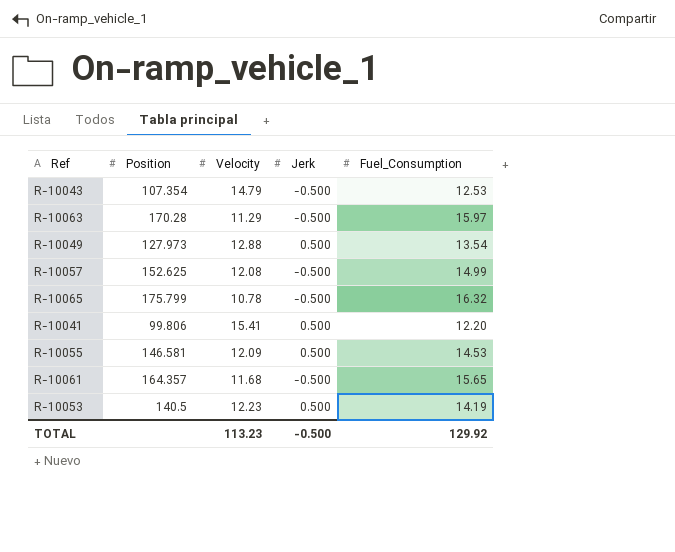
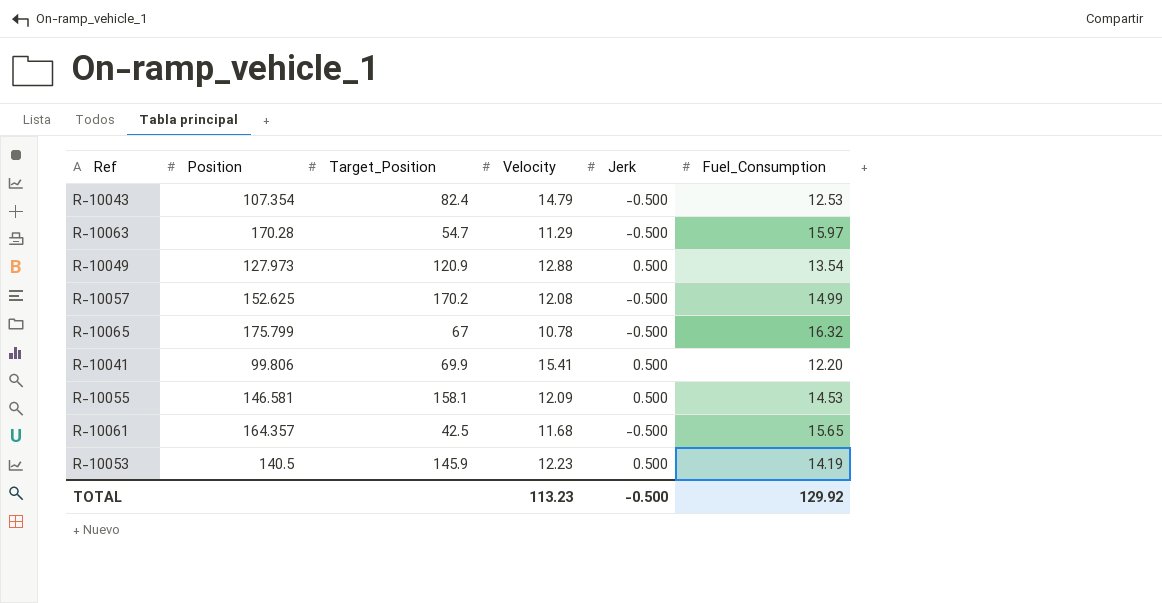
column Target_Position | position: none -> 3

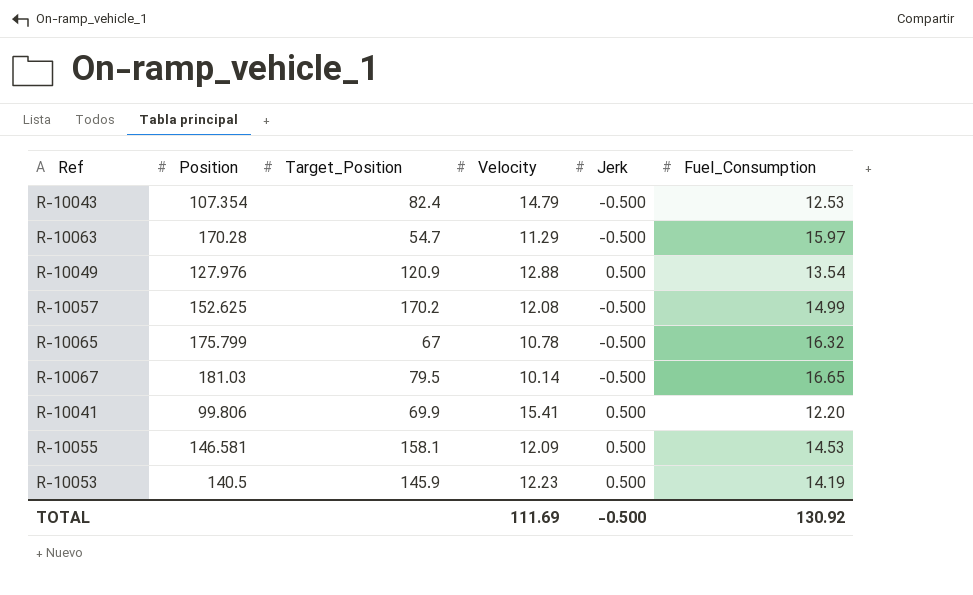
row R-10061: 164.357 | 42.5 | 11.68 | -0.500 | 15.65 -> none
R-10049 | Position: 127.973 -> 127.976
row R-10067: none -> 181.03 | 79.5 | 10.14 | -0.500 | 16.65
TOTAL | Velocity: 113.23 -> 111.69
TOTAL | Fuel_Consumption: 129.92 -> 130.92

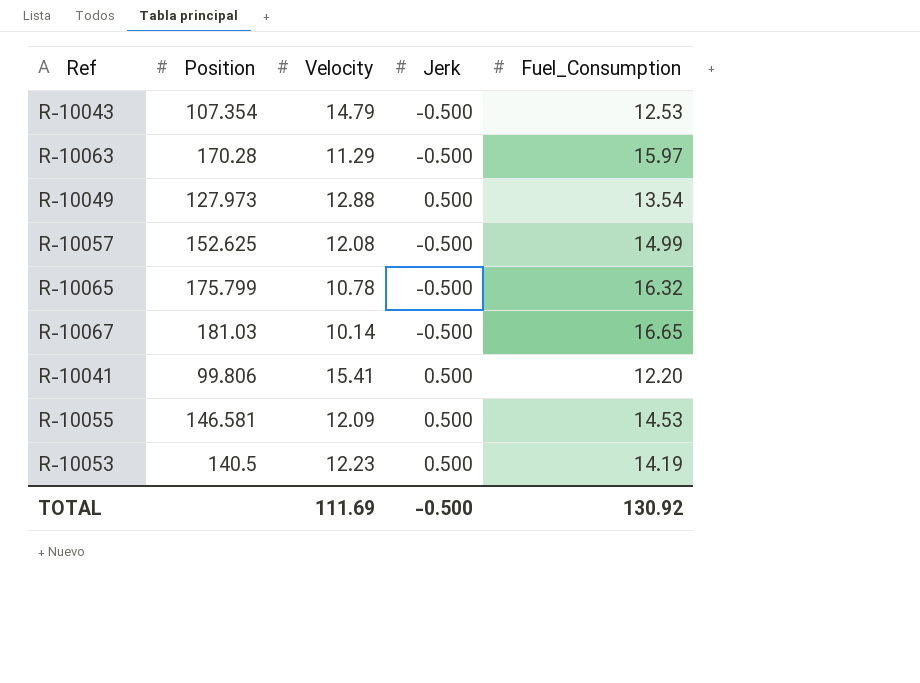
column Target_Position | position: 3 -> none
R-10049 | Position: 127.976 -> 127.973

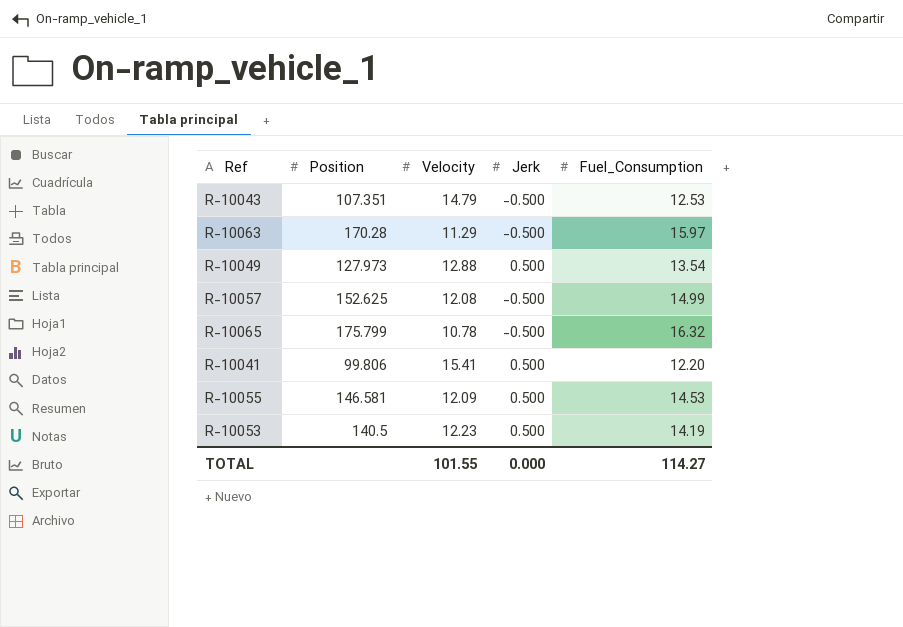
row R-10067: 181.03 | 10.14 | -0.500 | 16.65 -> none
R-10043 | Position: 107.354 -> 107.351
TOTAL | Velocity: 111.69 -> 101.55
TOTAL | Jerk: -0.500 -> 0.000
TOTAL | Fuel_Consumption: 130.92 -> 114.27

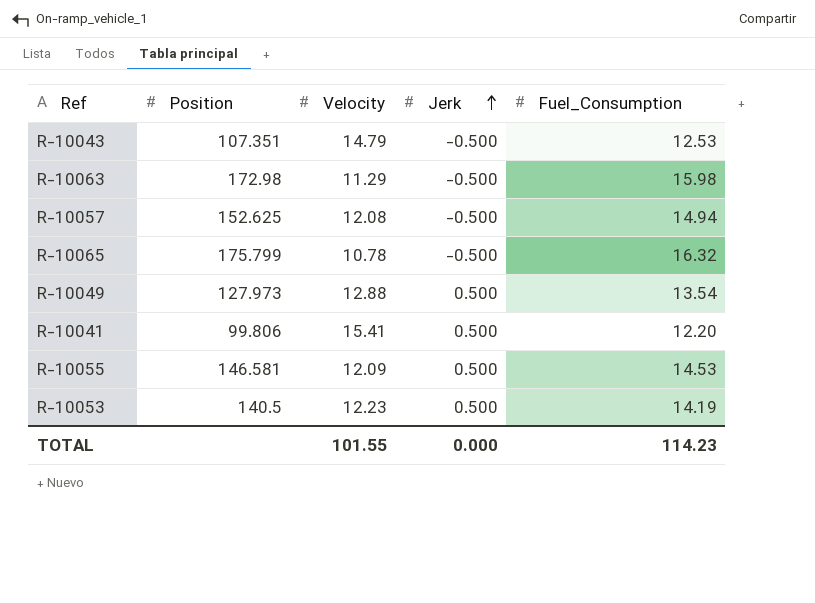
row order: none -> Jerk ascending
R-10063 | Position: 170.28 -> 172.98
R-10063 | Fuel_Consumption: 15.97 -> 15.98
R-10057 | Fuel_Consumption: 14.99 -> 14.94
TOTAL | Fuel_Consumption: 114.27 -> 114.23

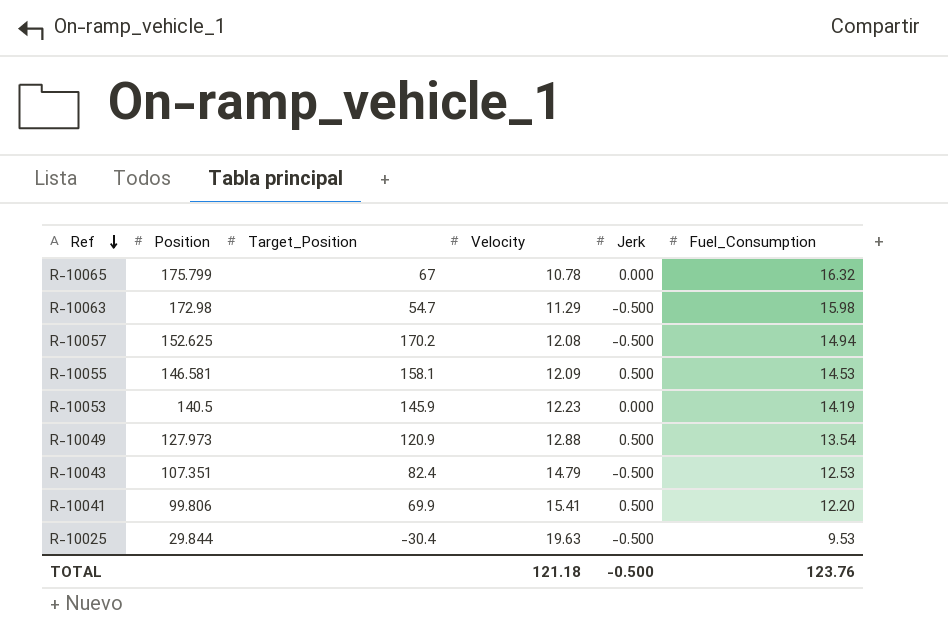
row order: Jerk ascending -> Ref descending
column Target_Position | position: none -> 3
R-10065 | Jerk: -0.500 -> 0.000
R-10053 | Jerk: 0.500 -> 0.000
row R-10025: none -> 29.844 | -30.4 | 19.63 | -0.500 | 9.53
TOTAL | Velocity: 101.55 -> 121.18
TOTAL | Jerk: 0.000 -> -0.500
TOTAL | Fuel_Consumption: 114.23 -> 123.76

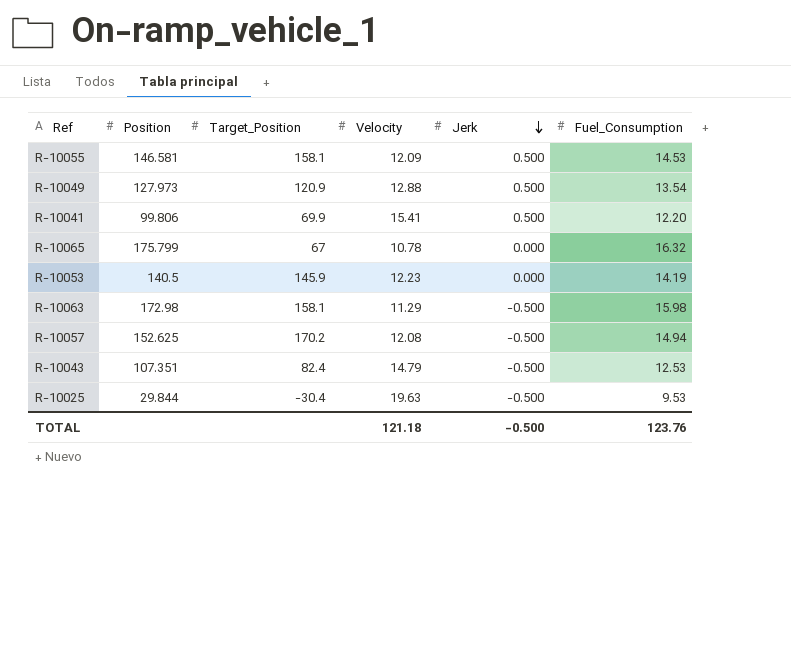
row order: Ref descending -> Jerk descending
R-10063 | Target_Position: 54.7 -> 158.1

